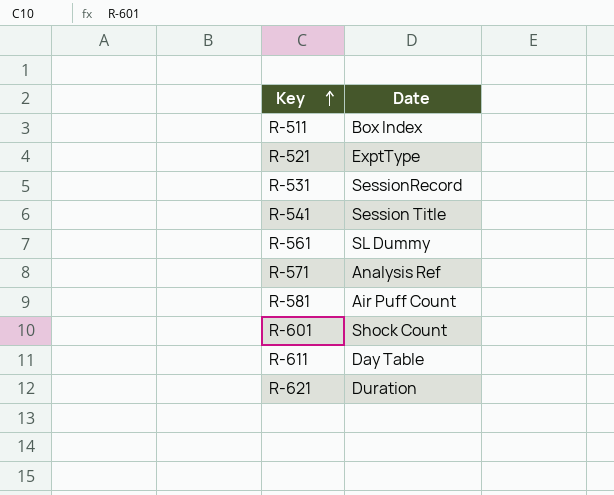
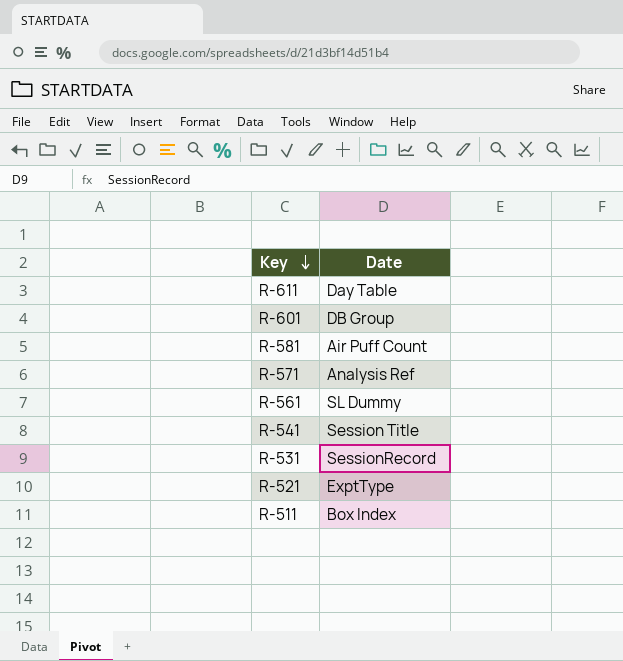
row order: Key ascending -> Key descending
row R-621: Duration -> none
R-601 | Date: Shock Count -> DB Group

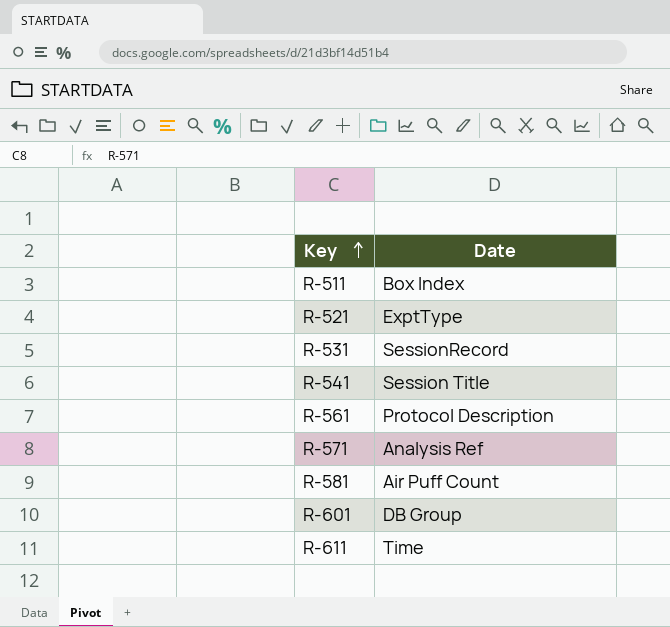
row order: Key descending -> Key ascending
R-561 | Date: SL Dummy -> Protocol Description
R-611 | Date: Day Table -> Time

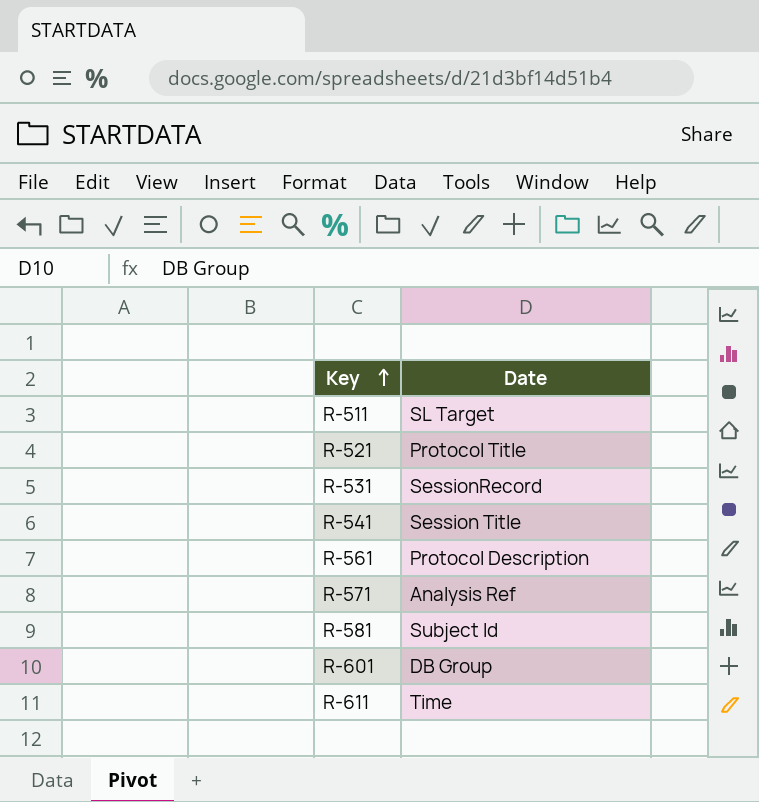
R-511 | Date: Box Index -> SL Target
R-521 | Date: ExptType -> Protocol Title
R-581 | Date: Air Puff Count -> Subject Id

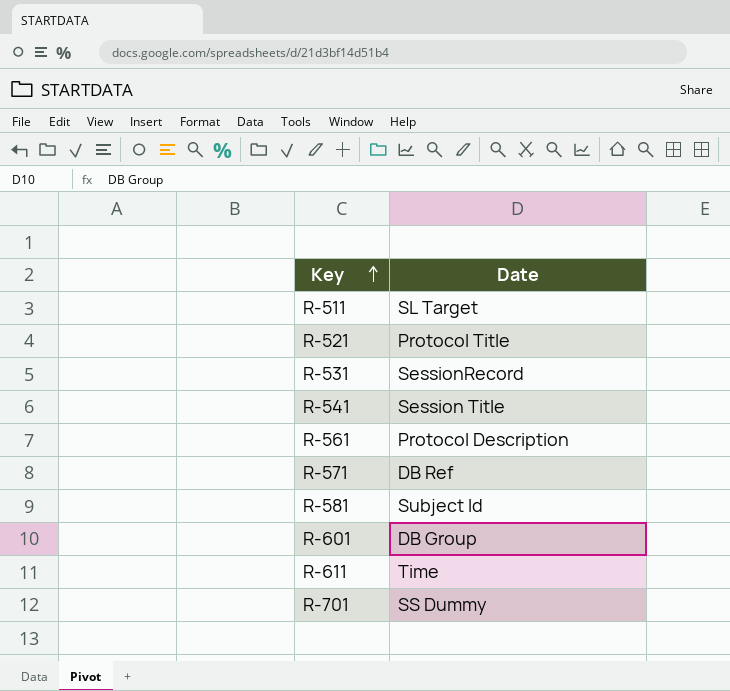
R-571 | Date: Analysis Ref -> DB Ref
row R-701: none -> SS Dummy

